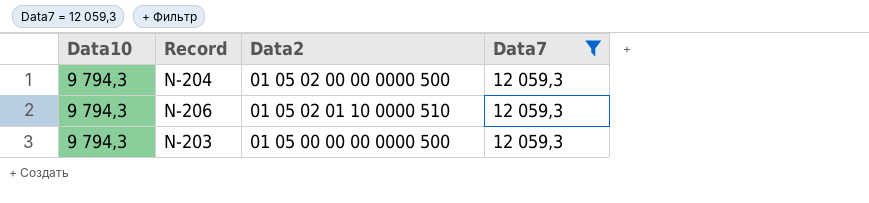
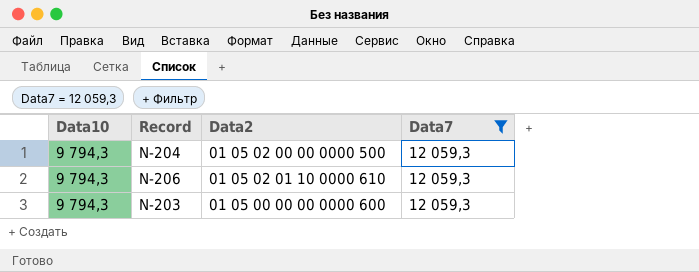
N-206 | Data2: 01 05 02 01 10 0000 510 -> 01 05 02 01 10 0000 610
N-203 | Data2: 01 05 00 00 00 0000 500 -> 01 05 00 00 00 0000 600

